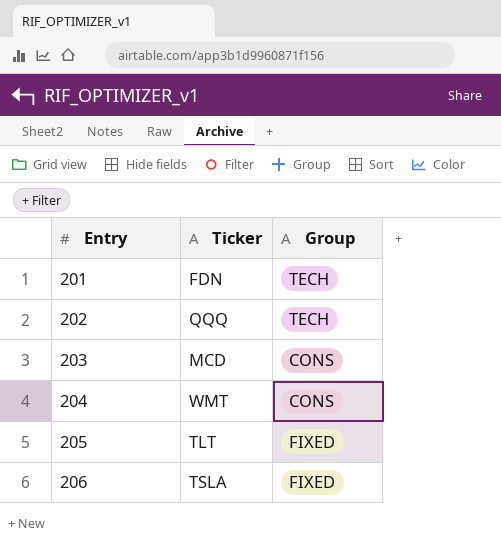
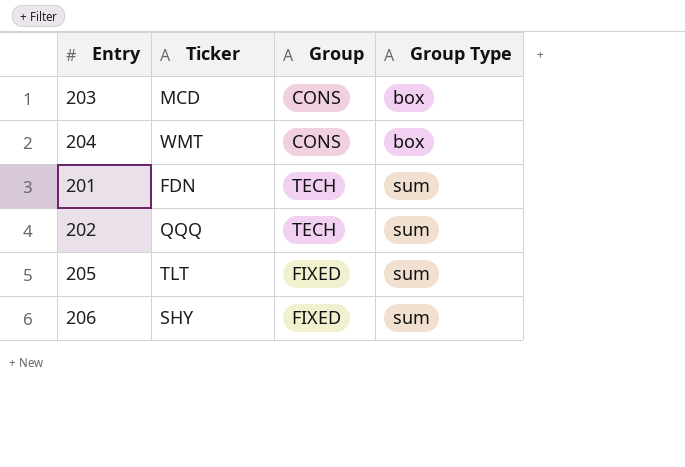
row order: Entry ascending -> Group Type ascending
column Group Type | position: none -> 4
206 | Ticker: TSLA -> SHY

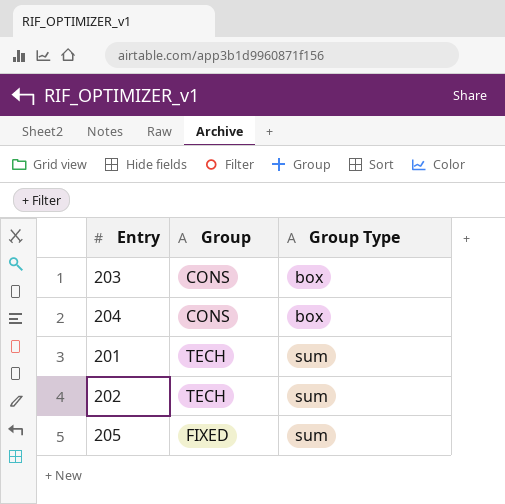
column Ticker | position: 2 -> none
row 206: SHY | FIXED | sum -> none

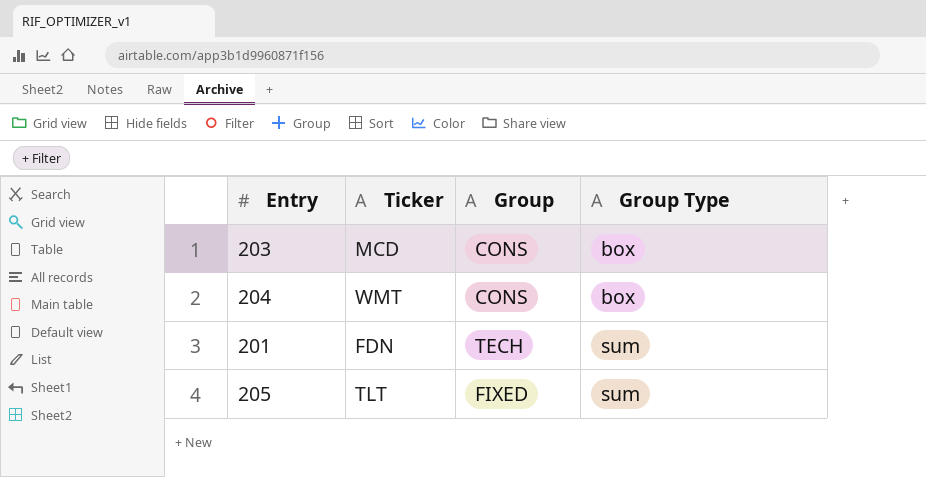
column Ticker | position: none -> 2
row 202: TECH | sum -> none

